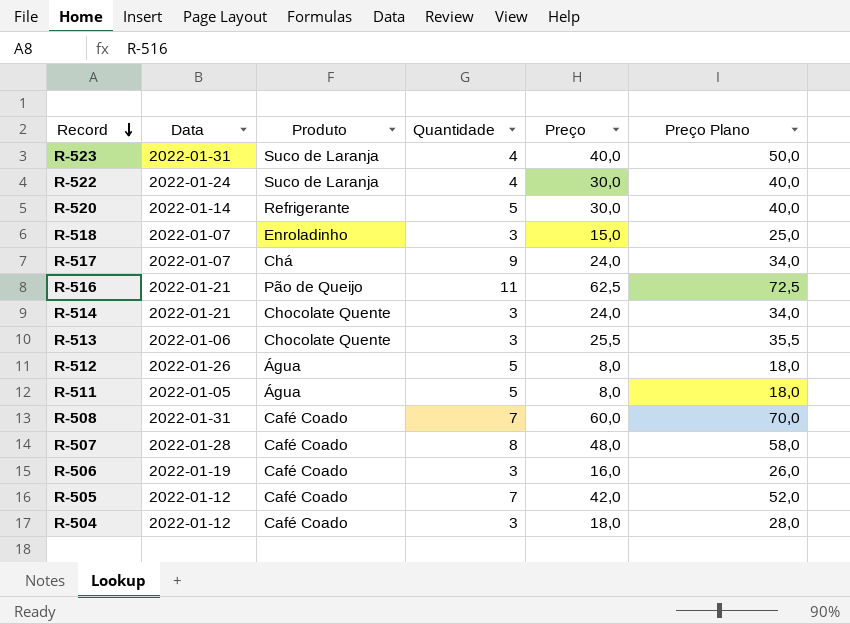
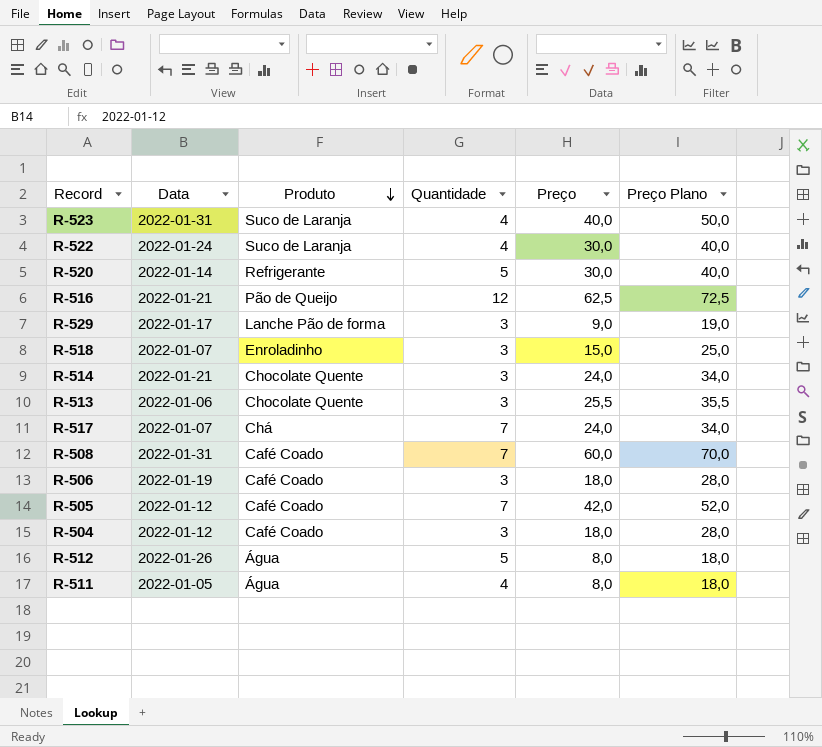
row order: Record descending -> Produto descending
row R-507: 2022-01-28 | Café Coado | 8 | 48,0 | 58,0 -> none
R-516 | Quantidade: 11 -> 12
row R-529: none -> 2022-01-17 | Lanche Pão de forma | 3 | 9,0 | 19,0
R-517 | Quantidade: 9 -> 7
R-506 | Preço: 16,0 -> 18,0
R-506 | Preço Plano: 26,0 -> 28,0
R-511 | Quantidade: 5 -> 4

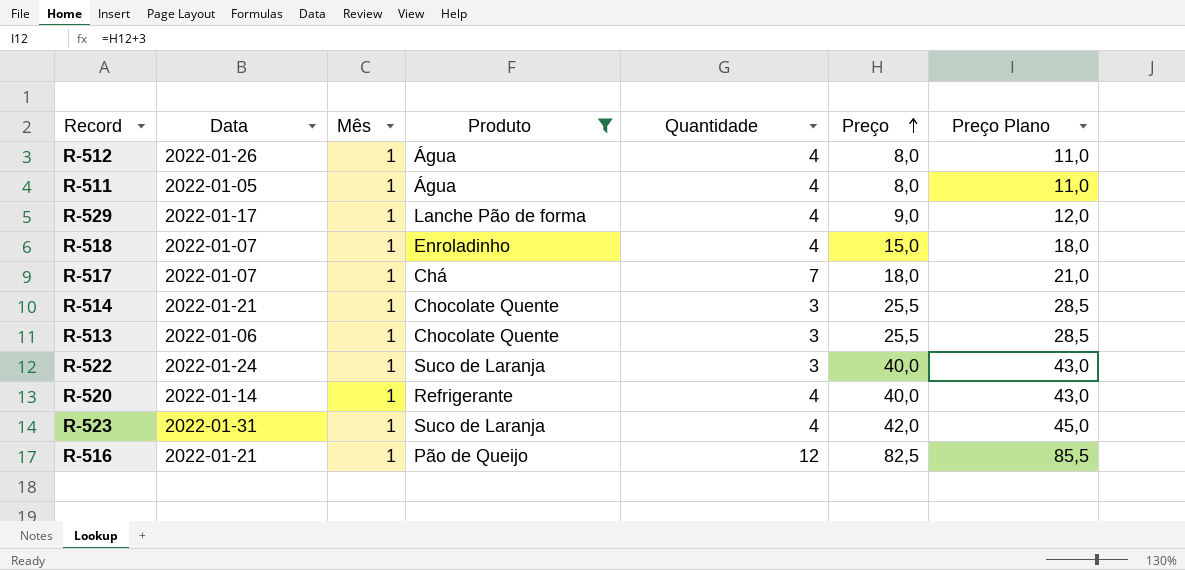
filter: none -> Produto != Café Coado
row order: Produto descending -> Preço ascending
column Mês | position: none -> 3
column Preço Plano | formula: [Preço] + 10 -> [Preço] + 3
R-512 | Quantidade: 5 -> 4
R-529 | Quantidade: 3 -> 4
R-518 | Quantidade: 3 -> 4
R-517 | Preço: 24,0 -> 18,0
R-514 | Preço: 24,0 -> 25,5
R-522 | Quantidade: 4 -> 3
R-522 | Preço: 30,0 -> 40,0
R-520 | Quantidade: 5 -> 4
R-520 | Preço: 30,0 -> 40,0
R-523 | Preço: 40,0 -> 42,0
R-516 | Preço: 62,5 -> 82,5

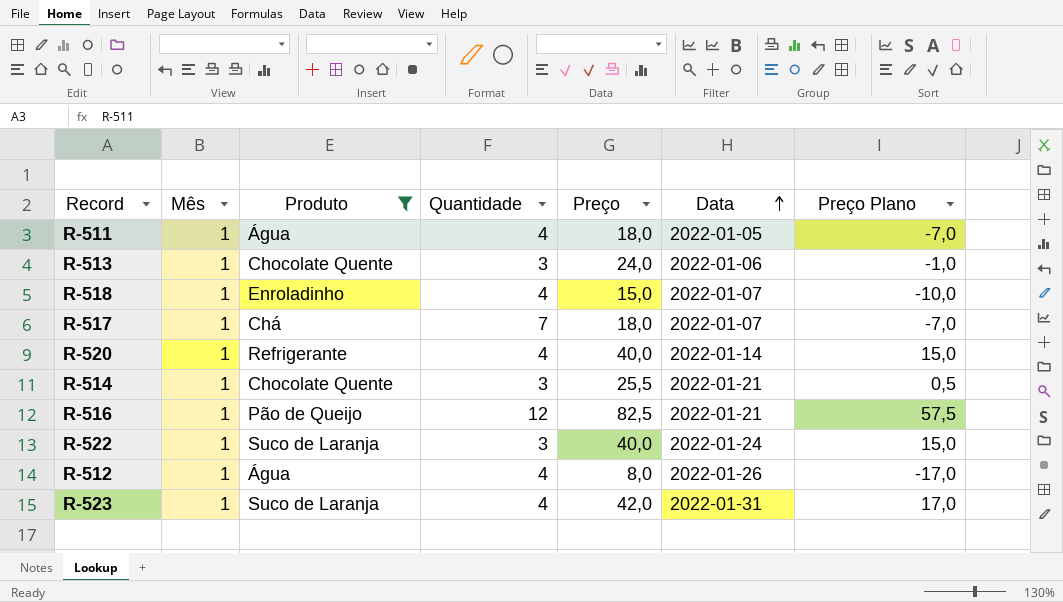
row order: Preço ascending -> Data ascending
column Data | position: 2 -> 6
column Preço Plano | formula: [Preço] + 3 -> [Preço] - 25
row R-529: 2022-01-17 | 1 | Lanche Pão de forma | 4 | 9,0 | 12,0 -> none
R-511 | Preço: 8,0 -> 18,0
R-513 | Preço: 25,5 -> 24,0

